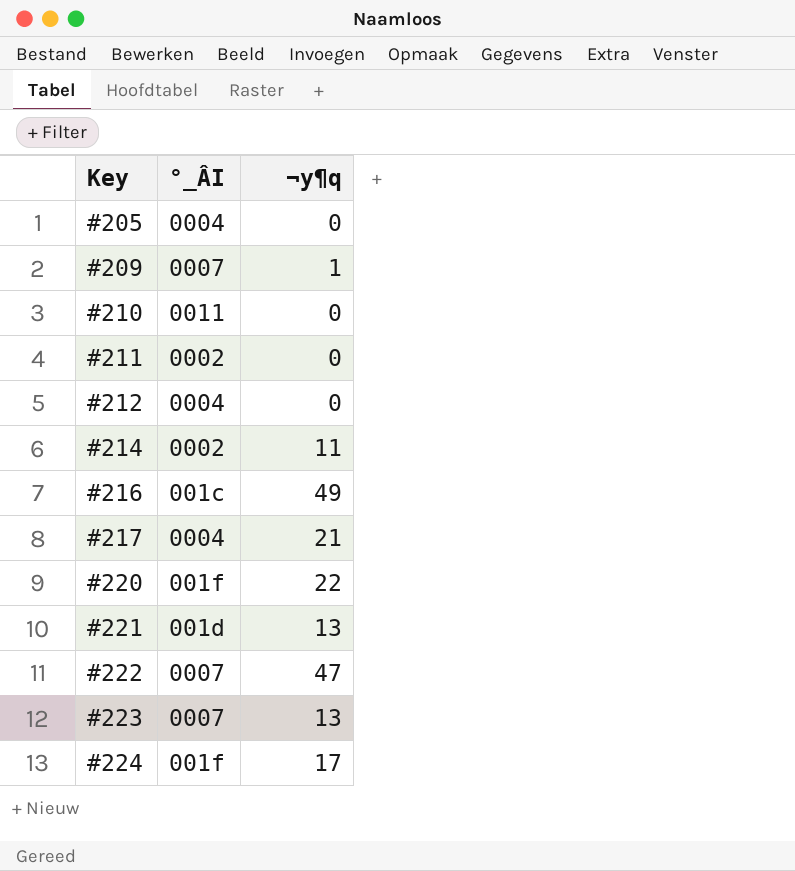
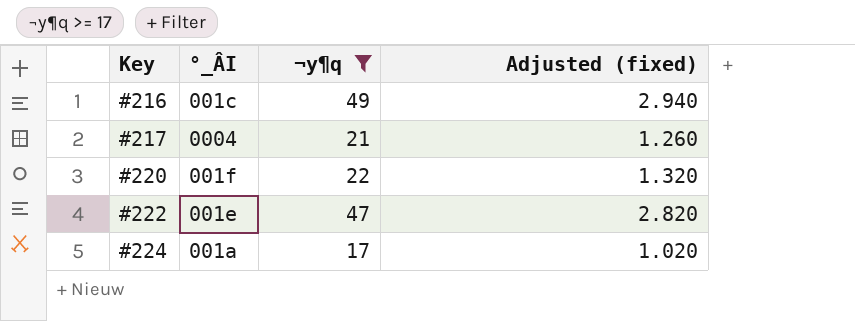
filter: none -> ¬y¶q >= 17
column Adjusted (fixed) | formula: none -> [¬y¶q] * 0.06
#222 | °_ÂI: 0007 -> 001e
#224 | °_ÂI: 001f -> 001a

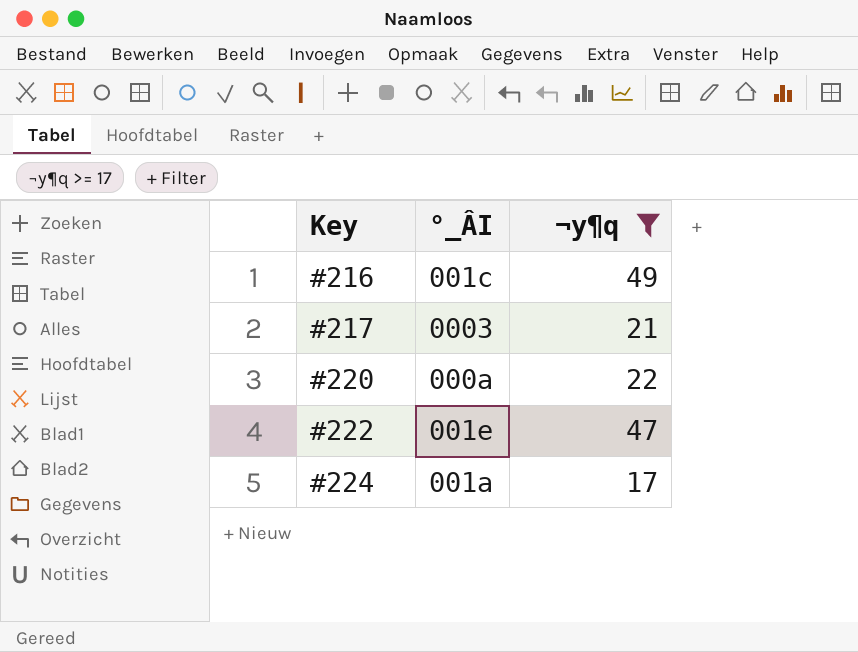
column Adjusted (fixed) | formula: [¬y¶q] * 0.06 -> none
#217 | °_ÂI: 0004 -> 0003
#220 | °_ÂI: 001f -> 000a

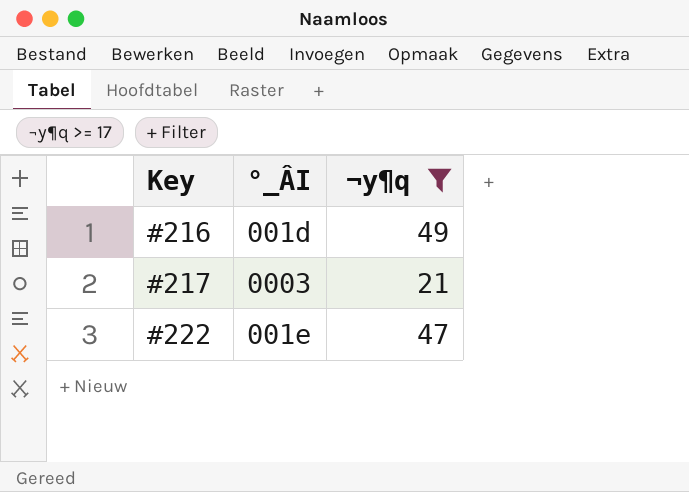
row #220: 000a | 22 -> none
row #224: 001a | 17 -> none
#216 | °_ÂI: 001c -> 001d

